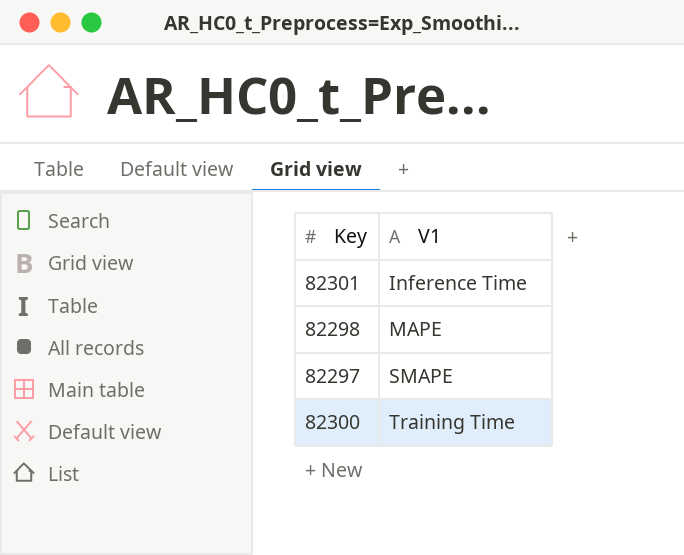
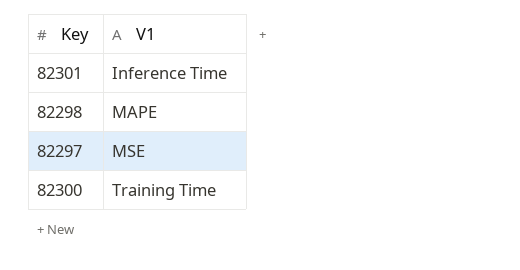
82297 | V1: SMAPE -> MSE

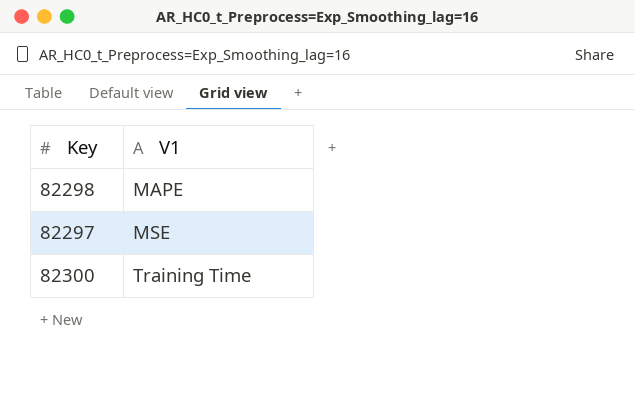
row 82301: Inference Time -> none

